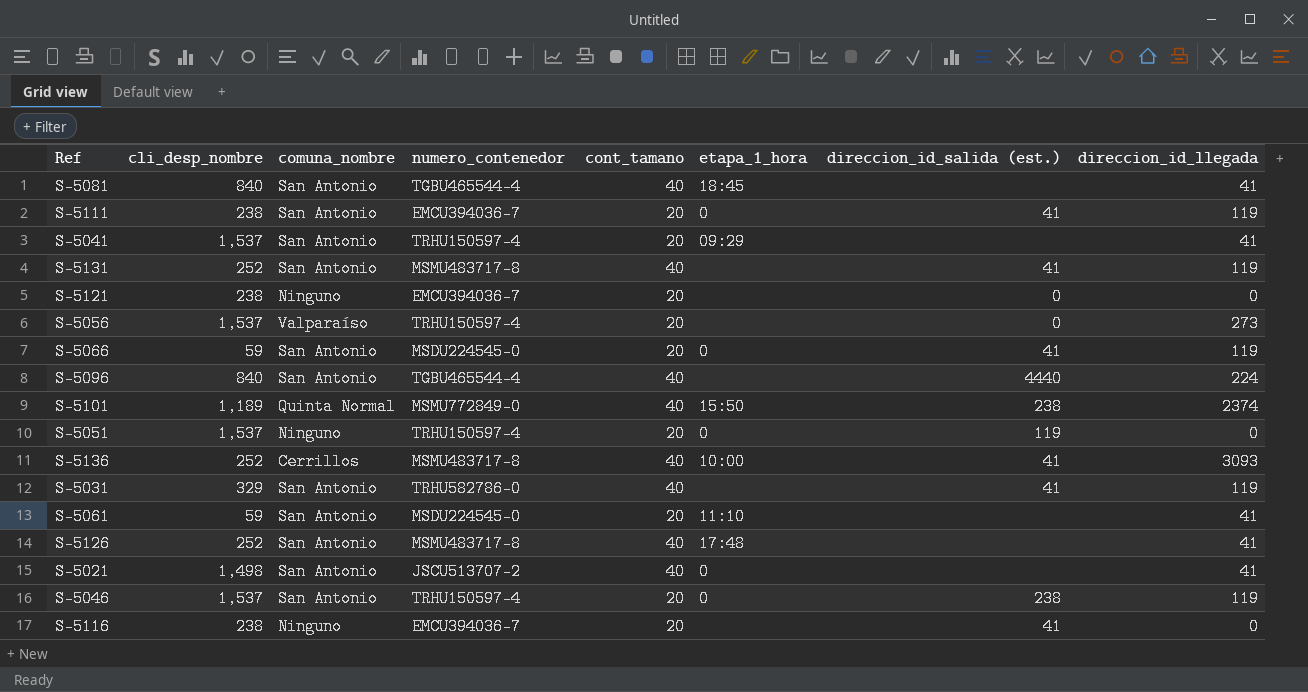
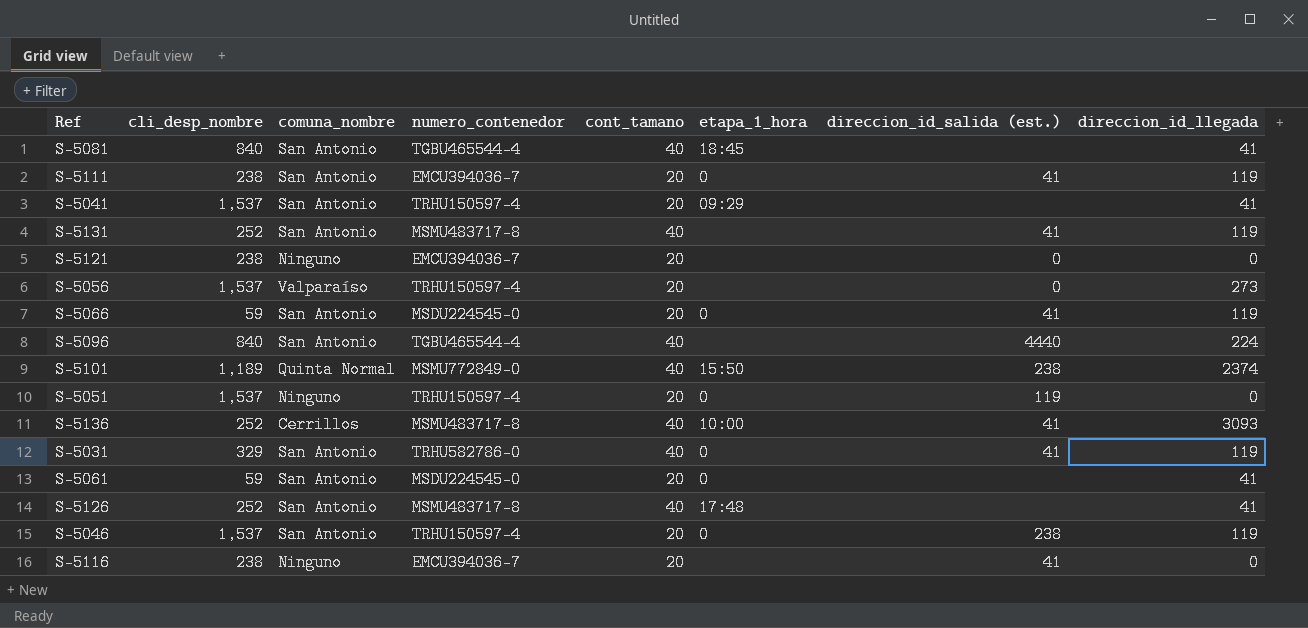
row S-5021: 1,498 | San Antonio | JSCU513707-2 | 40 | 0 | none | 41 -> none
S-5031 | etapa_1_hora: none -> 0
S-5061 | etapa_1_hora: 11:10 -> 0

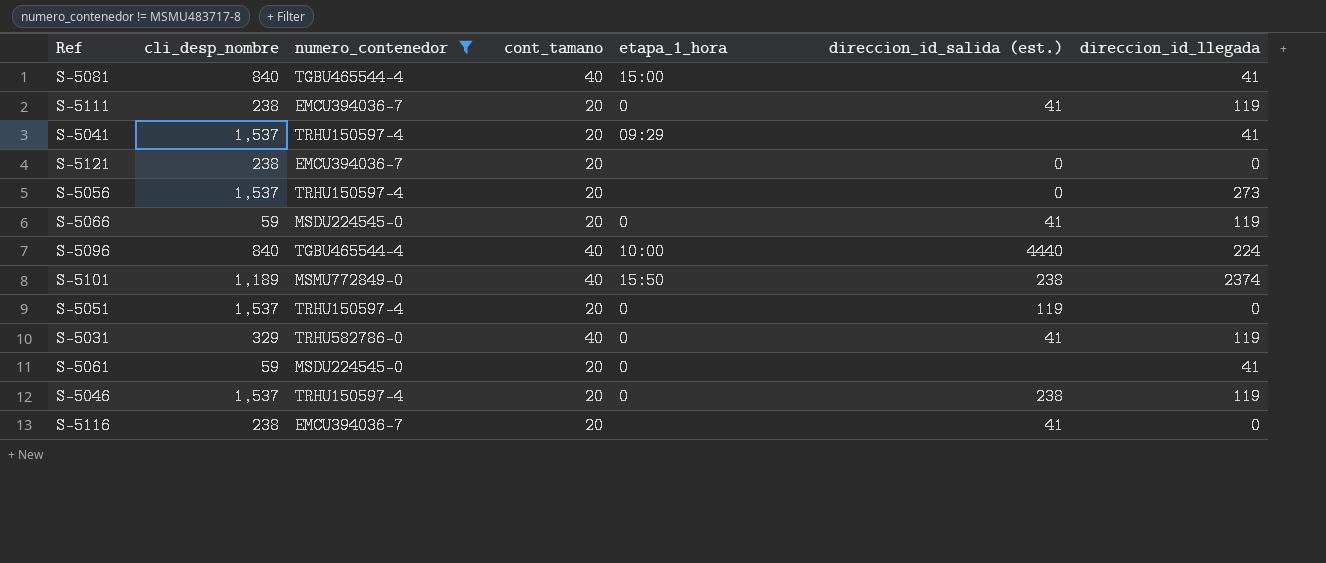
filter: none -> numero_contenedor != MSMU483717-8
column comuna_nombre | position: 3 -> none
S-5081 | etapa_1_hora: 18:45 -> 15:00
S-5096 | etapa_1_hora: none -> 10:00

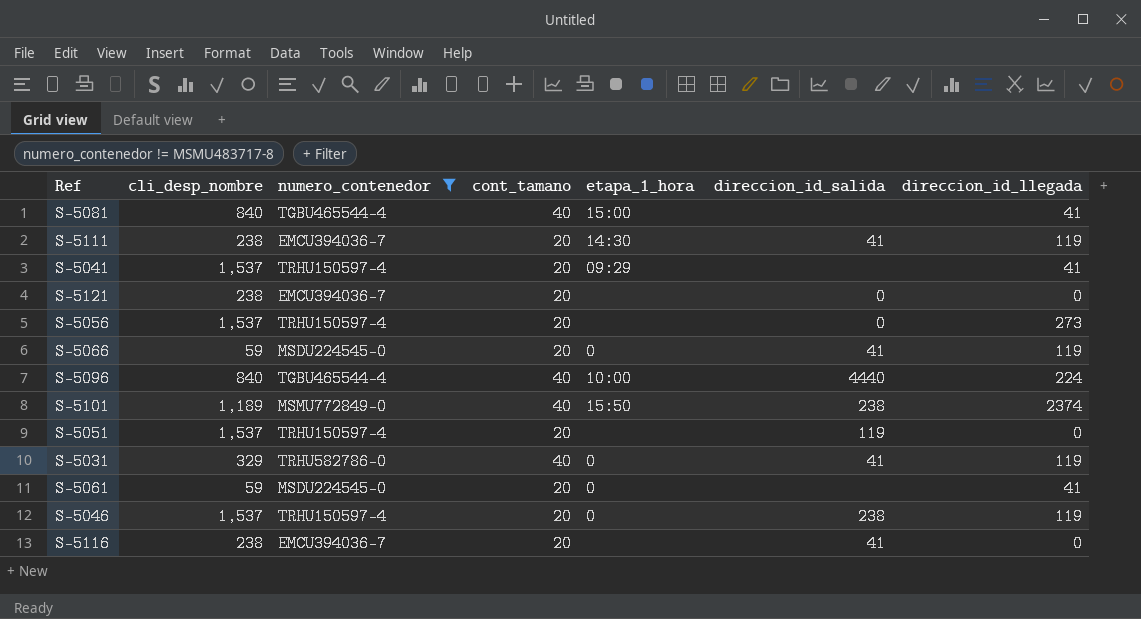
column name: direccion_id_salida (est.) -> direccion_id_salida
S-5111 | etapa_1_hora: 0 -> 14:30
S-5051 | etapa_1_hora: 0 -> none

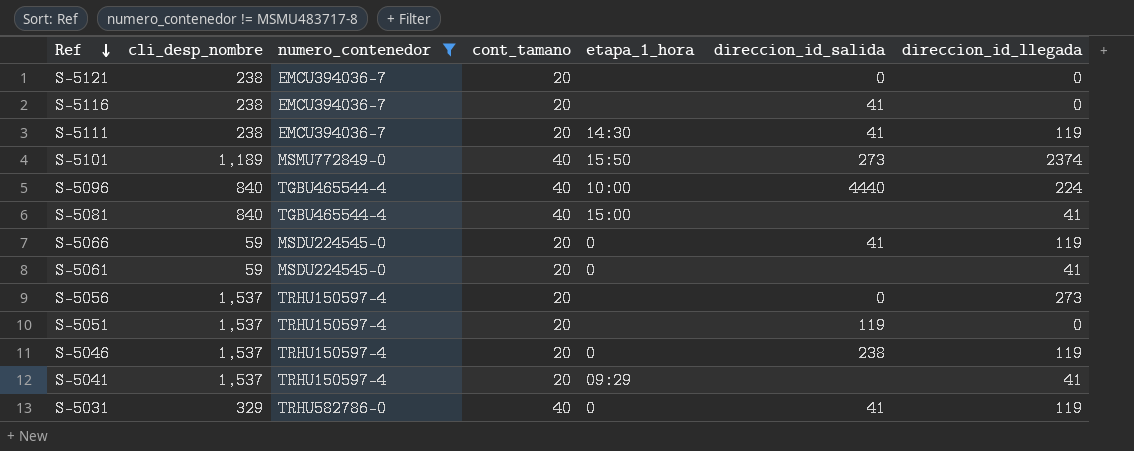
row order: none -> Ref descending
S-5101 | direccion_id_salida: 238 -> 273

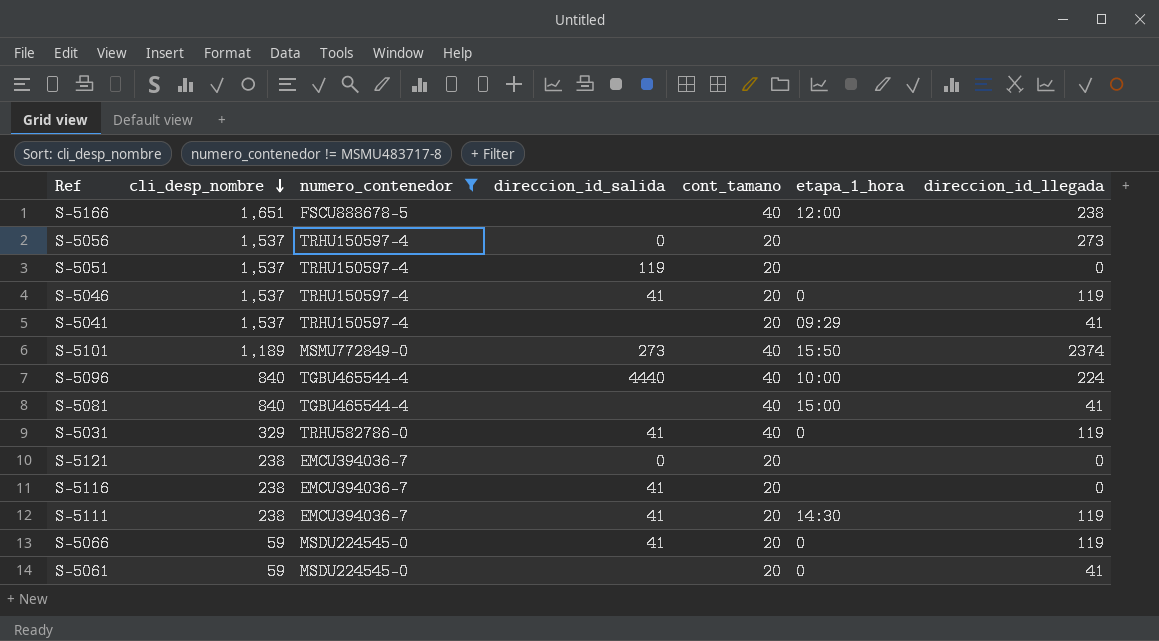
row order: Ref descending -> cli_desp_nombre descending
column direccion_id_salida | position: 6 -> 4
row S-5166: none -> 1,651 | FSCU888678-5 | none | 40 | 12:00 | 238
S-5046 | direccion_id_salida: 238 -> 41

